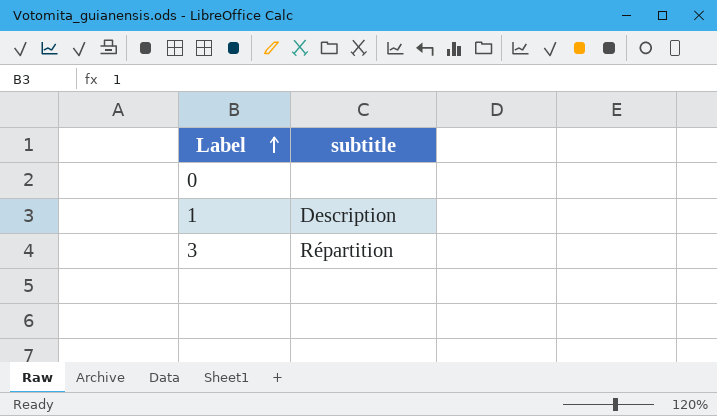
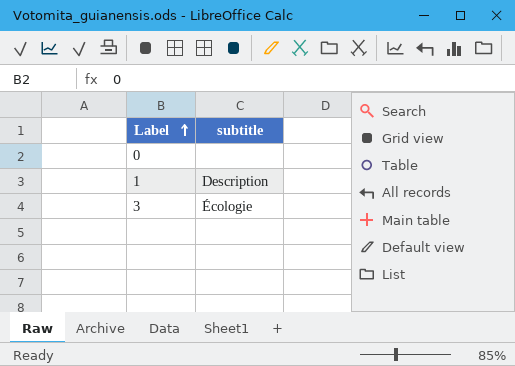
3 | subtitle: Répartition -> Écologie

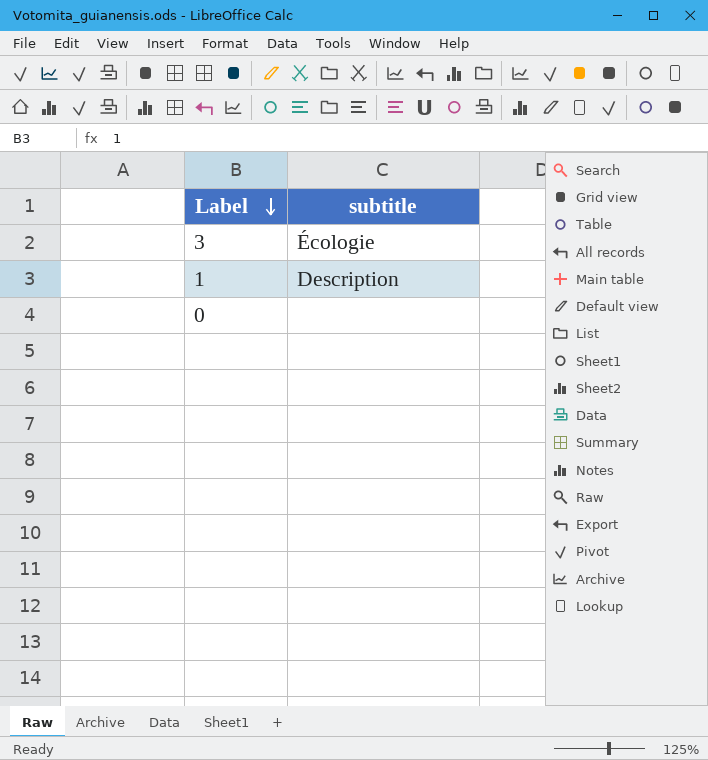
row order: Label ascending -> Label descending

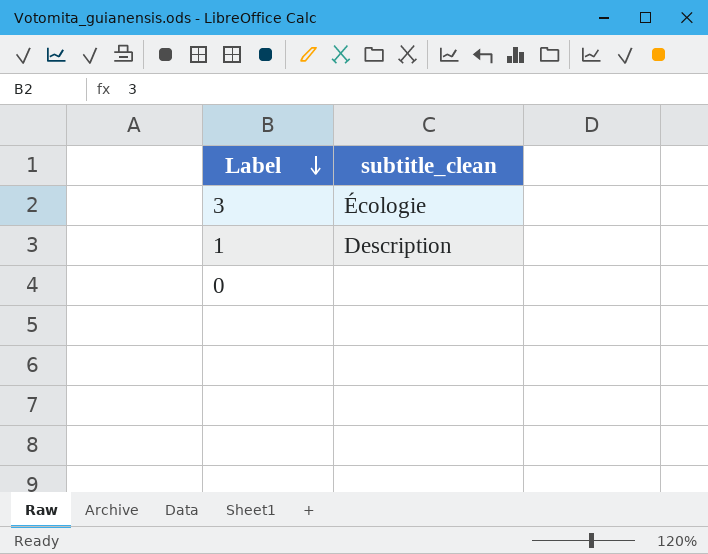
column name: subtitle -> subtitle_clean

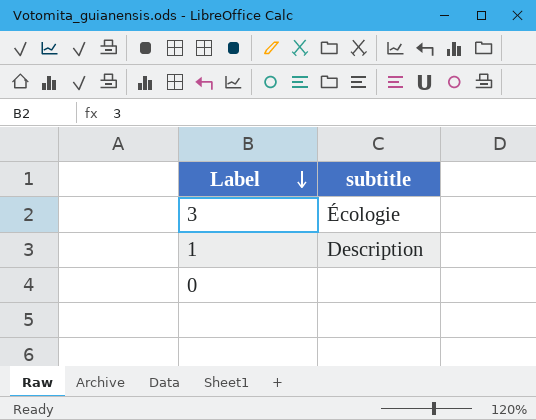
column name: subtitle_clean -> subtitle

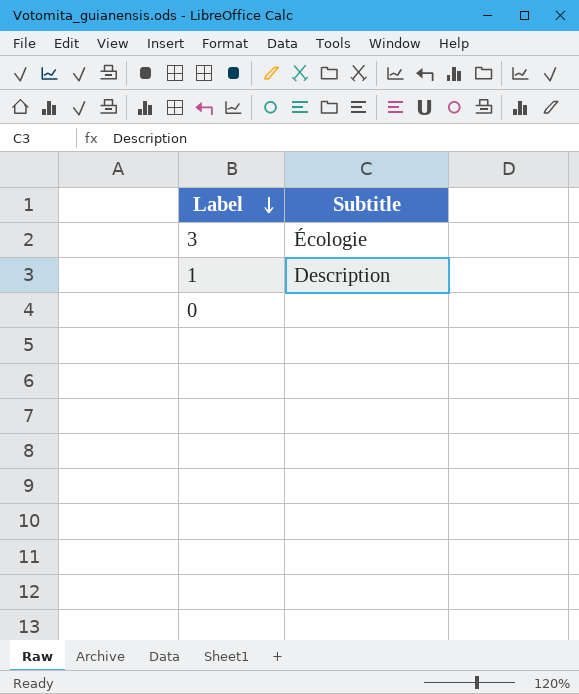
column name: subtitle -> Subtitle

